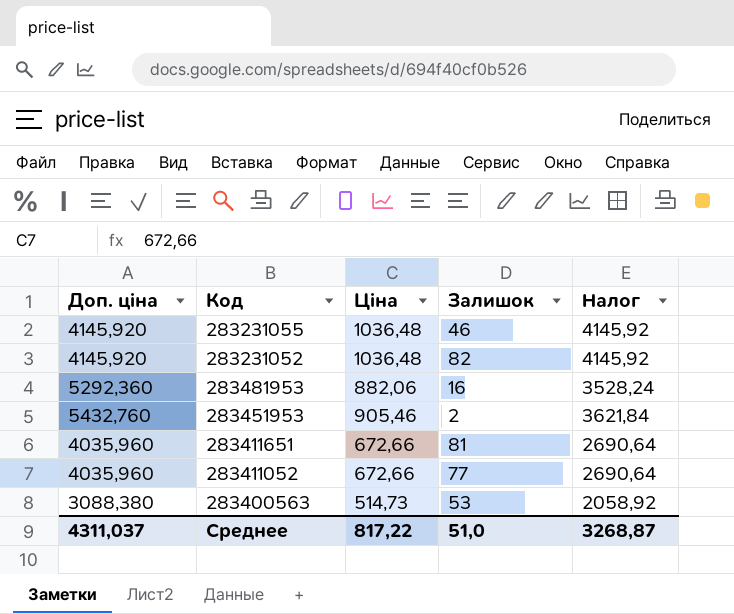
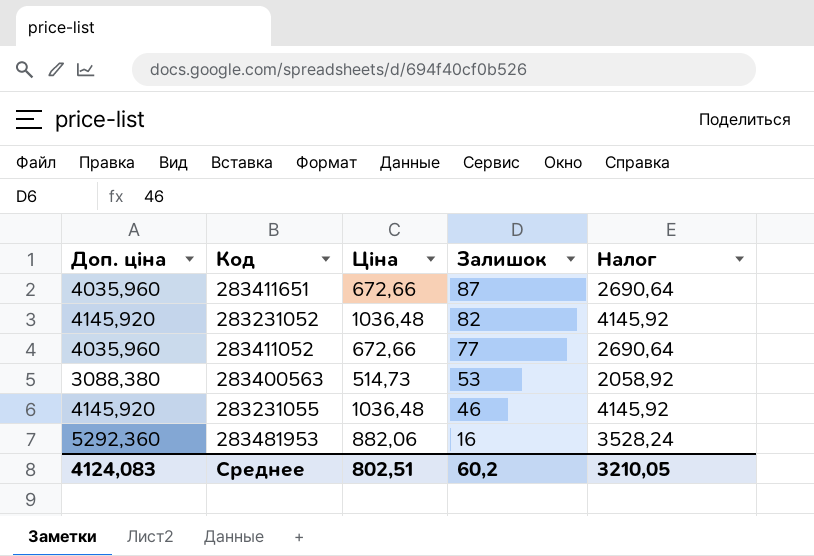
row order: none -> Залишок descending
row 283451953: 5432,760 | 905,46 | 2 | 3621,84 -> none
283411651 | Залишок: 81 -> 87
Среднее | Доп. ціна: 4311,037 -> 4124,083
Среднее | Ціна: 817,22 -> 802,51
Среднее | Залишок: 51,0 -> 60,2
Среднее | Налог: 3268,87 -> 3210,05

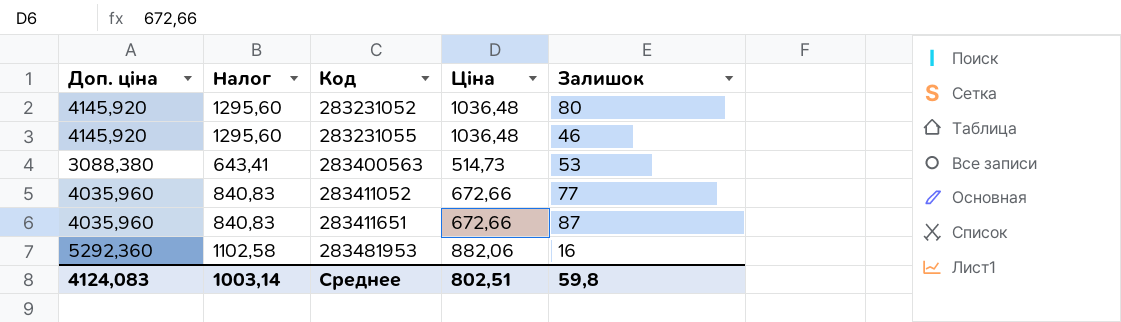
row order: Залишок descending -> Код ascending
column Налог | formula: [Ціна] * 4 -> [Ціна] * 1,25
column Налог | position: 5 -> 2
283231052 | Залишок: 82 -> 80
Среднее | Налог: 3210,05 -> 1003,14
Среднее | Залишок: 60,2 -> 59,8

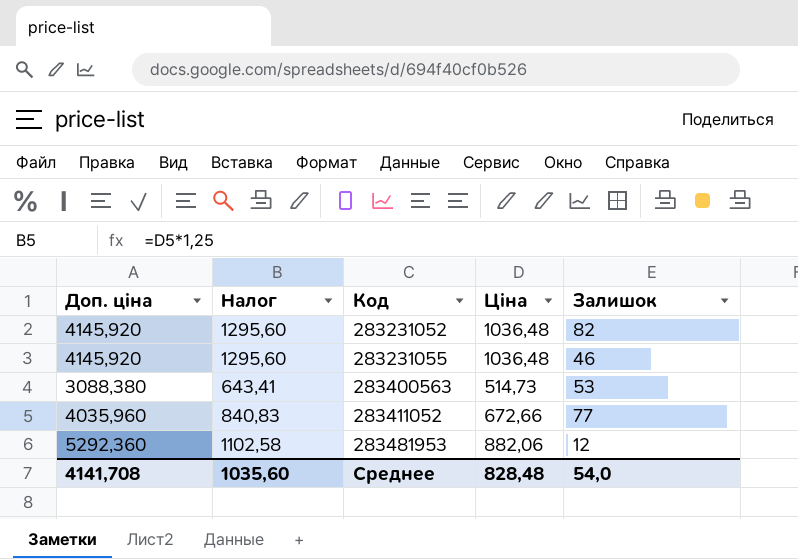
row 283411651: 4035,960 | 840,83 | 672,66 | 87 -> none
283231052 | Залишок: 80 -> 82
283481953 | Залишок: 16 -> 12
Среднее | Доп. ціна: 4124,083 -> 4141,708
Среднее | Налог: 1003,14 -> 1035,60
Среднее | Ціна: 802,51 -> 828,48
Среднее | Залишок: 59,8 -> 54,0

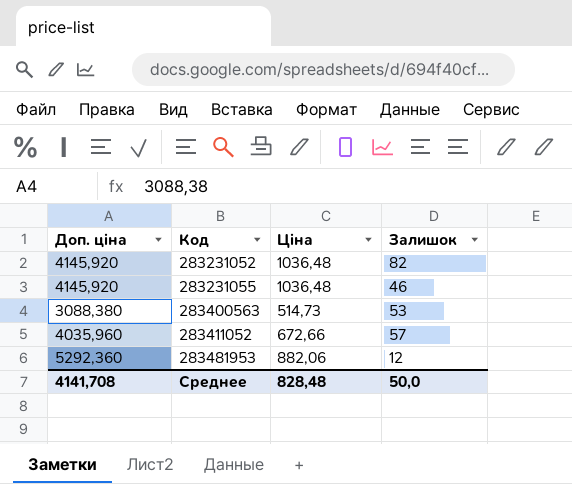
column Налог | formula: [Ціна] * 1,25 -> none
283411052 | Залишок: 77 -> 57
Среднее | Залишок: 54,0 -> 50,0

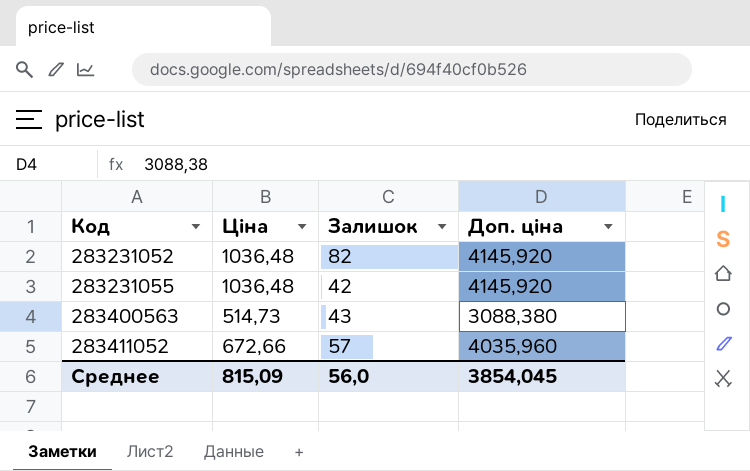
column Доп. ціна | position: 1 -> 4
row 283481953: 5292,360 | 882,06 | 12 -> none
283231055 | Залишок: 46 -> 42
283400563 | Залишок: 53 -> 43
Среднее | Ціна: 828,48 -> 815,09
Среднее | Залишок: 50,0 -> 56,0
Среднее | Доп. ціна: 4141,708 -> 3854,045

